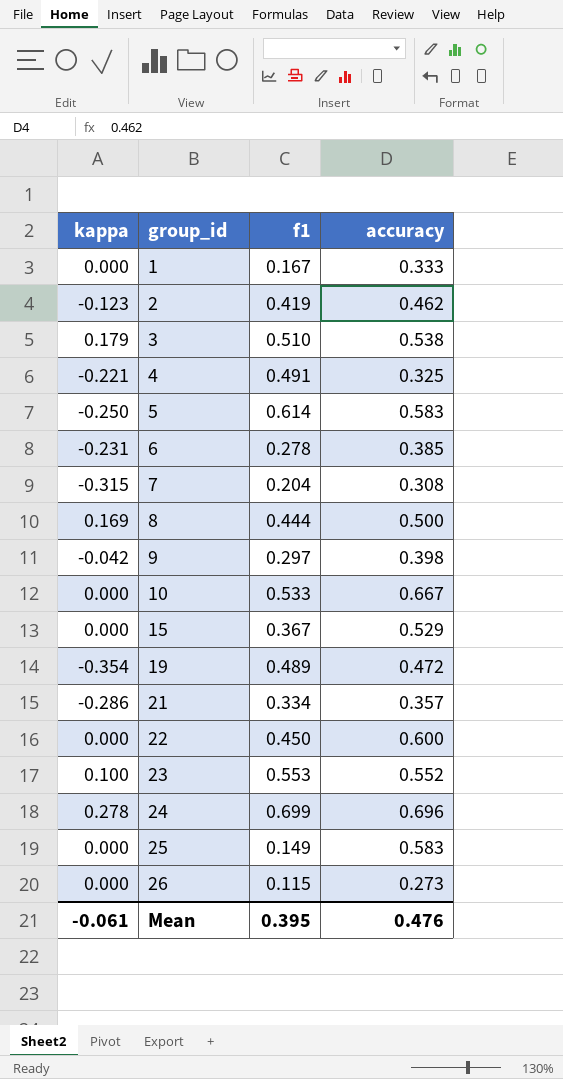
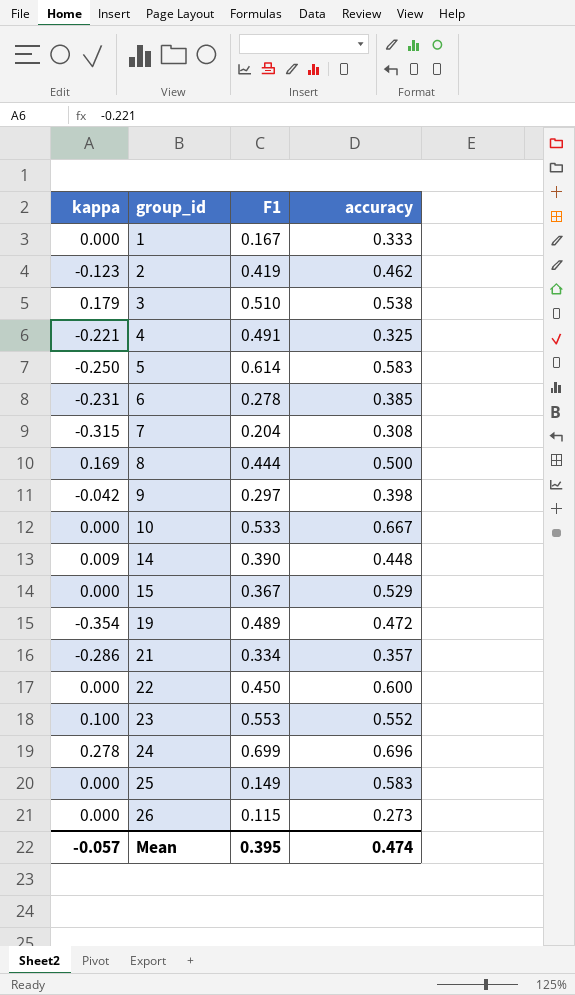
column name: f1 -> F1
row 14: none -> 0.009 | 0.390 | 0.448
Mean | kappa: -0.061 -> -0.057
Mean | accuracy: 0.476 -> 0.474

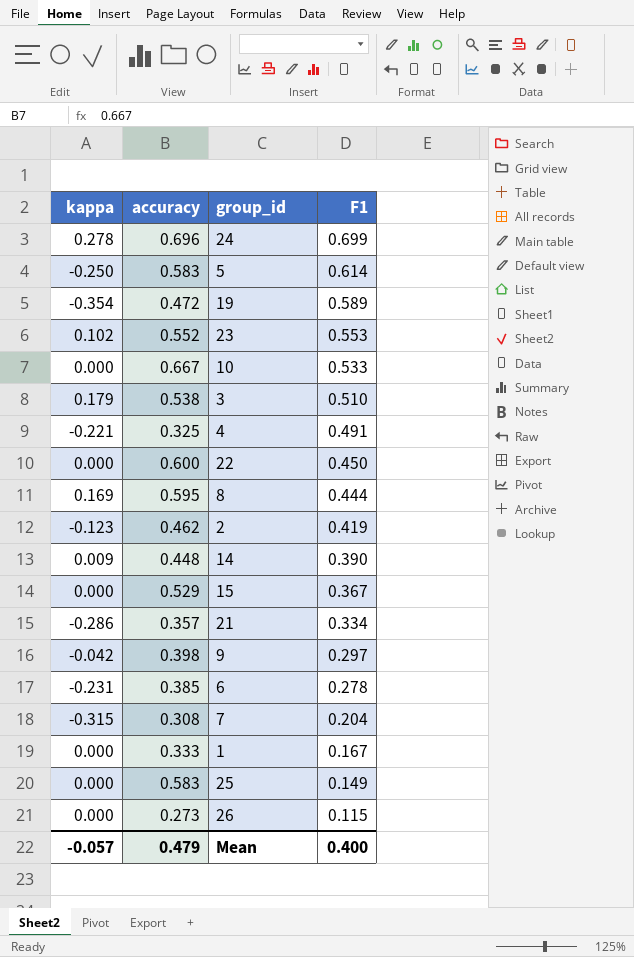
row order: group_id ascending -> F1 descending
column accuracy | position: 4 -> 2
19 | F1: 0.489 -> 0.589
23 | kappa: 0.100 -> 0.102
8 | accuracy: 0.500 -> 0.595
Mean | accuracy: 0.474 -> 0.479
Mean | F1: 0.395 -> 0.400

